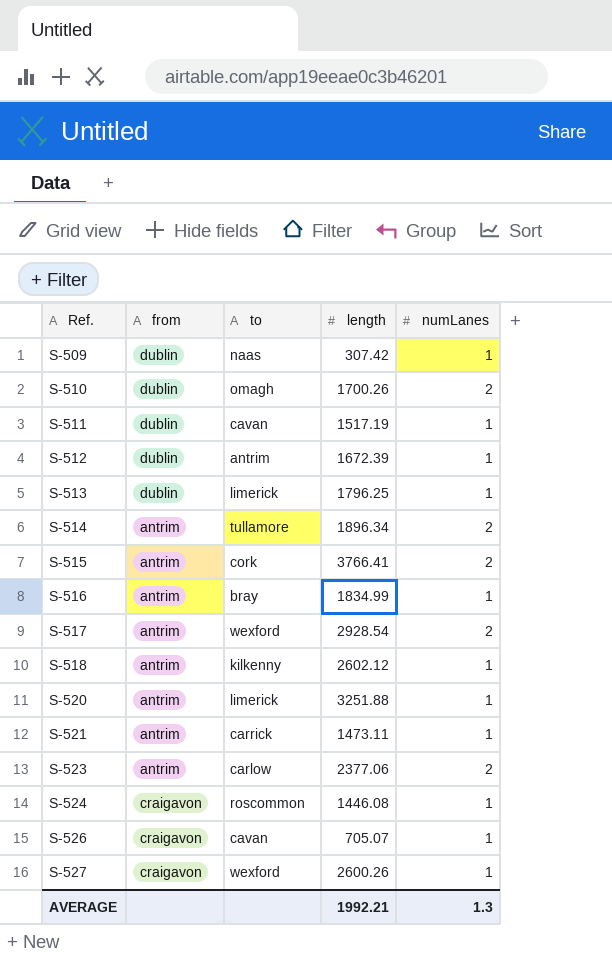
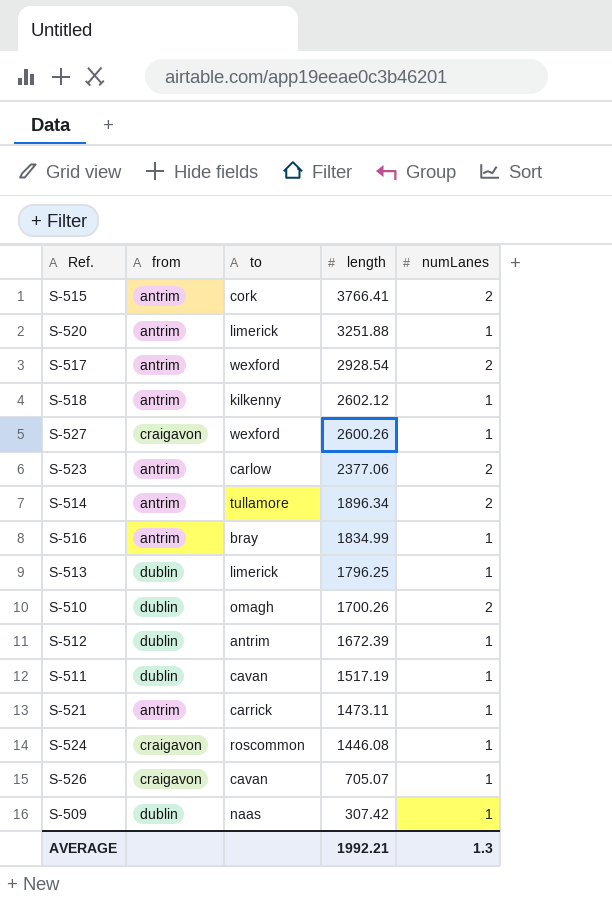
row order: Ref. ascending -> length descending

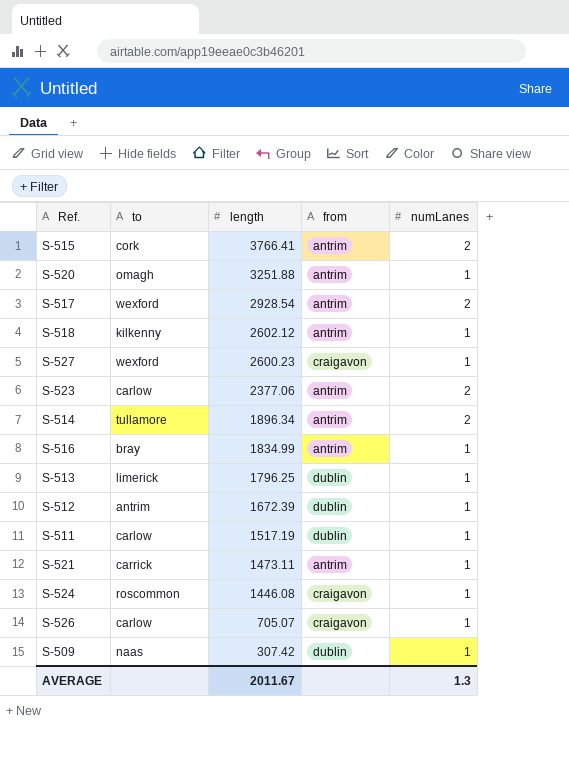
column from | position: 2 -> 4
row S-510: dublin | omagh | 1700.26 | 2 -> none
S-520 | to: limerick -> omagh
S-527 | length: 2600.26 -> 2600.23
S-511 | to: cavan -> carlow
S-526 | to: cavan -> carlow
AVERAGE | length: 1992.21 -> 2011.67

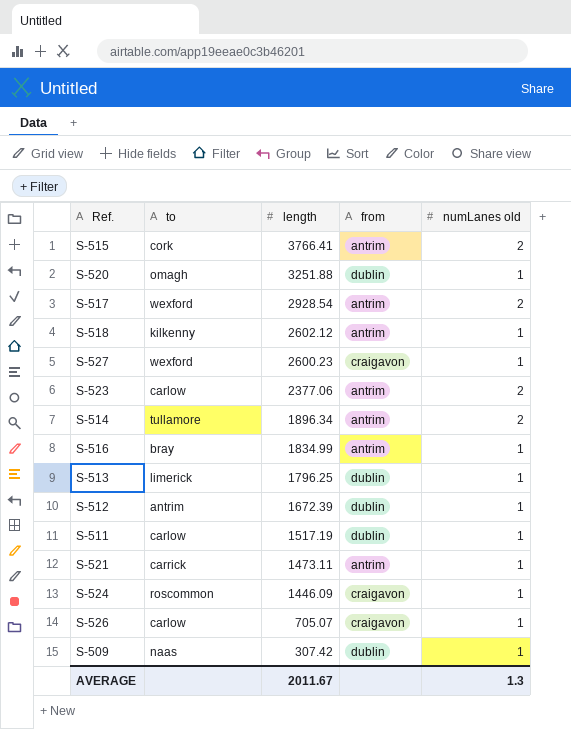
column name: numLanes -> numLanes old
S-520 | from: antrim -> dublin
S-524 | length: 1446.08 -> 1446.09

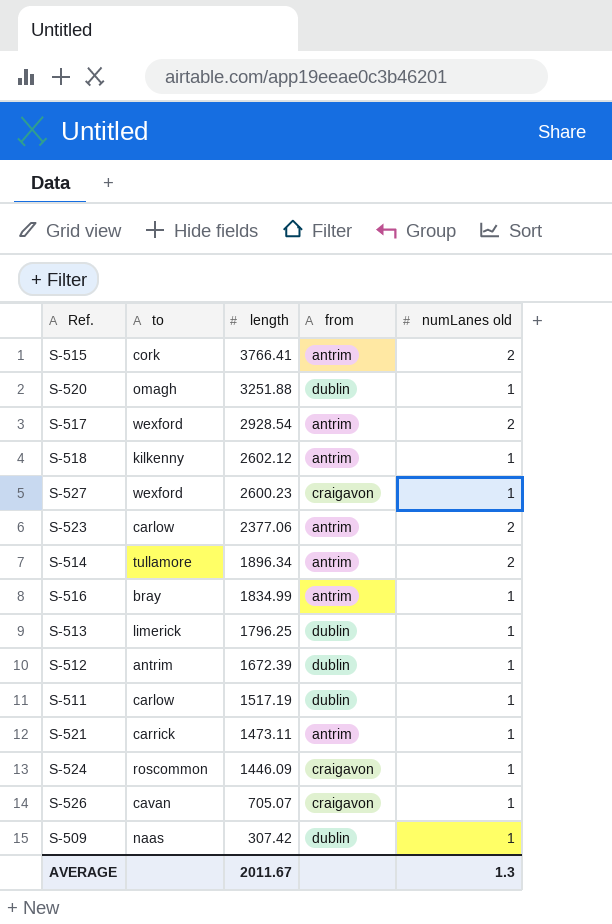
S-526 | to: carlow -> cavan

